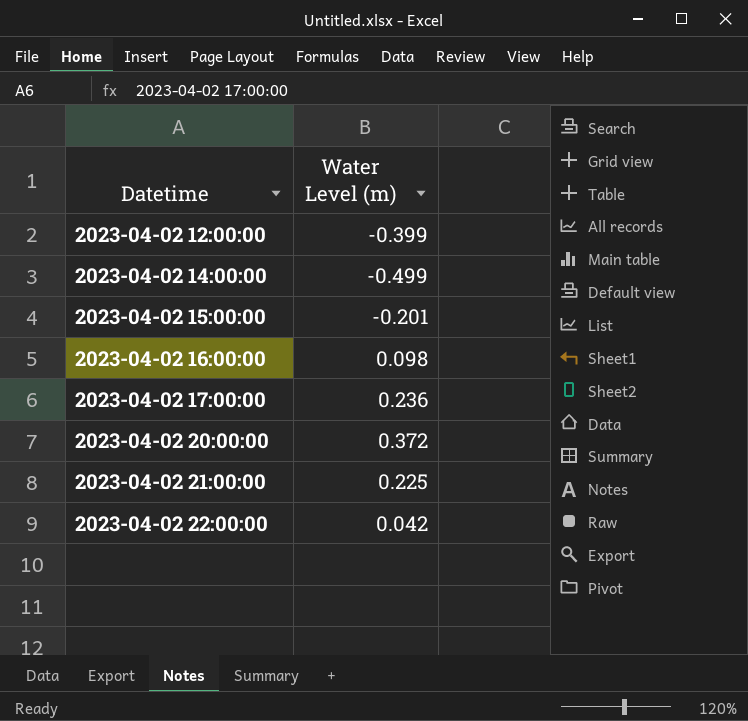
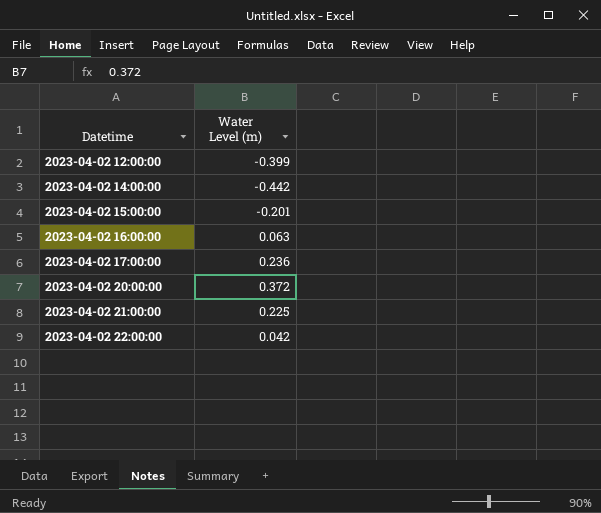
2023-04-02 14:00:00 | Water Level (m): -0.499 -> -0.442
2023-04-02 16:00:00 | Water Level (m): 0.098 -> 0.063

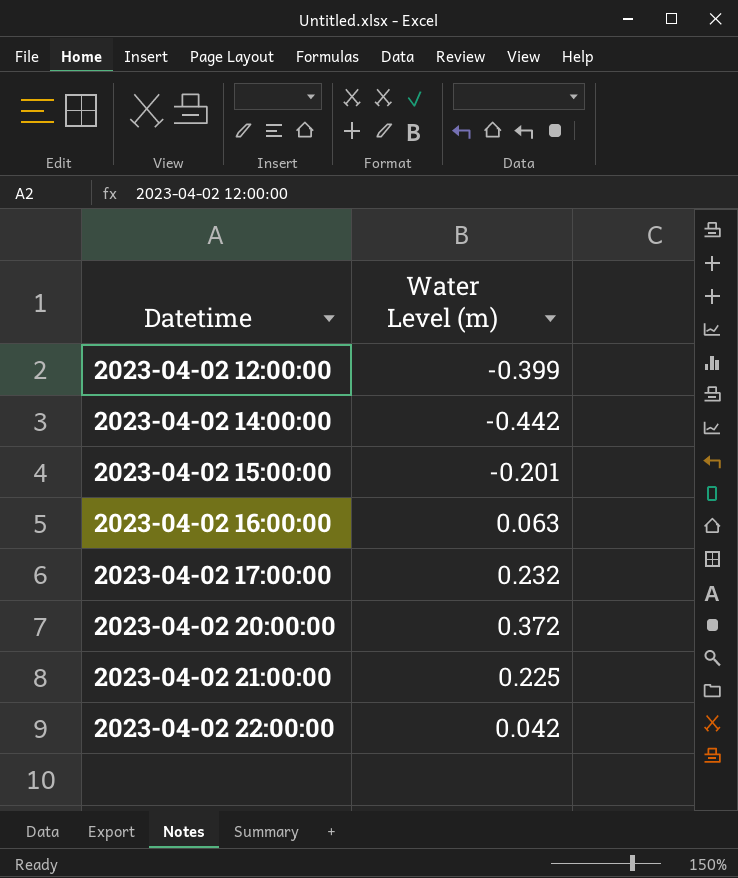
2023-04-02 17:00:00 | Water Level (m): 0.236 -> 0.232

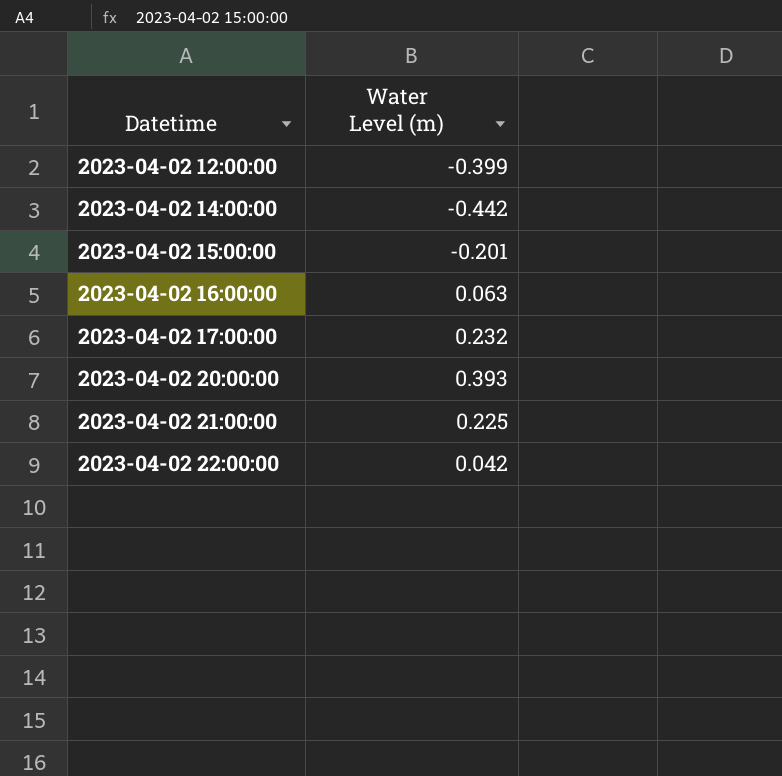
2023-04-02 20:00:00 | Water Level (m): 0.372 -> 0.393

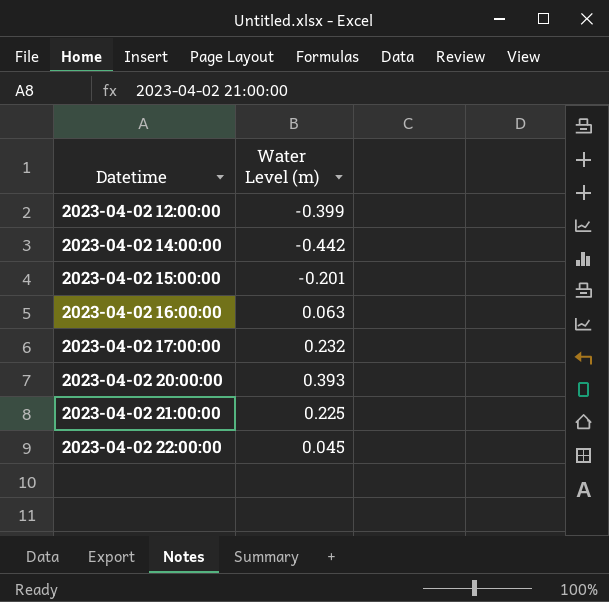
2023-04-02 22:00:00 | Water Level (m): 0.042 -> 0.045

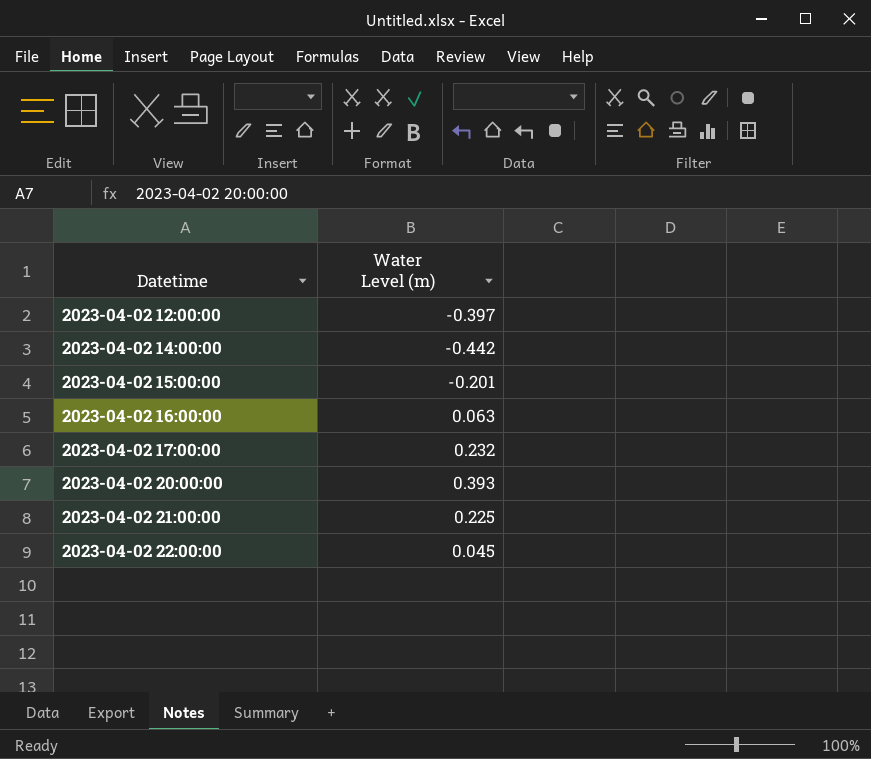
2023-04-02 12:00:00 | Water Level (m): -0.399 -> -0.397

